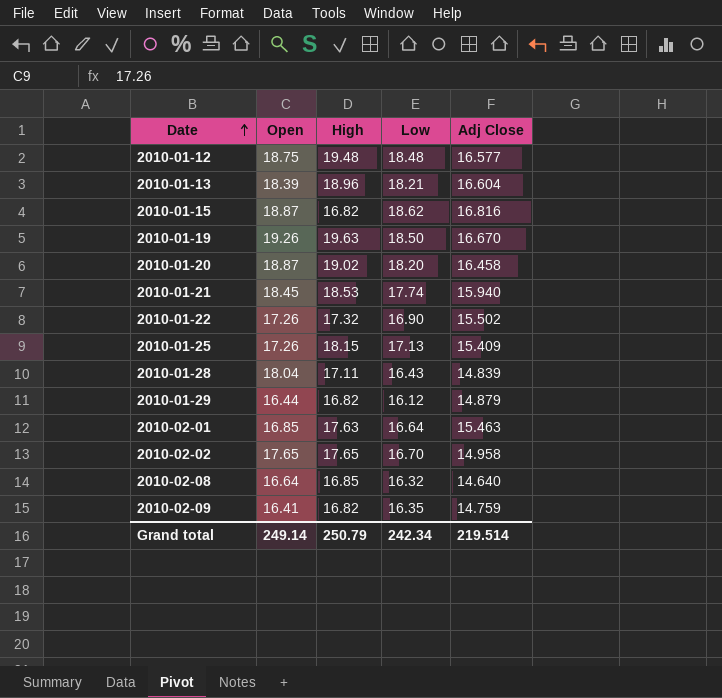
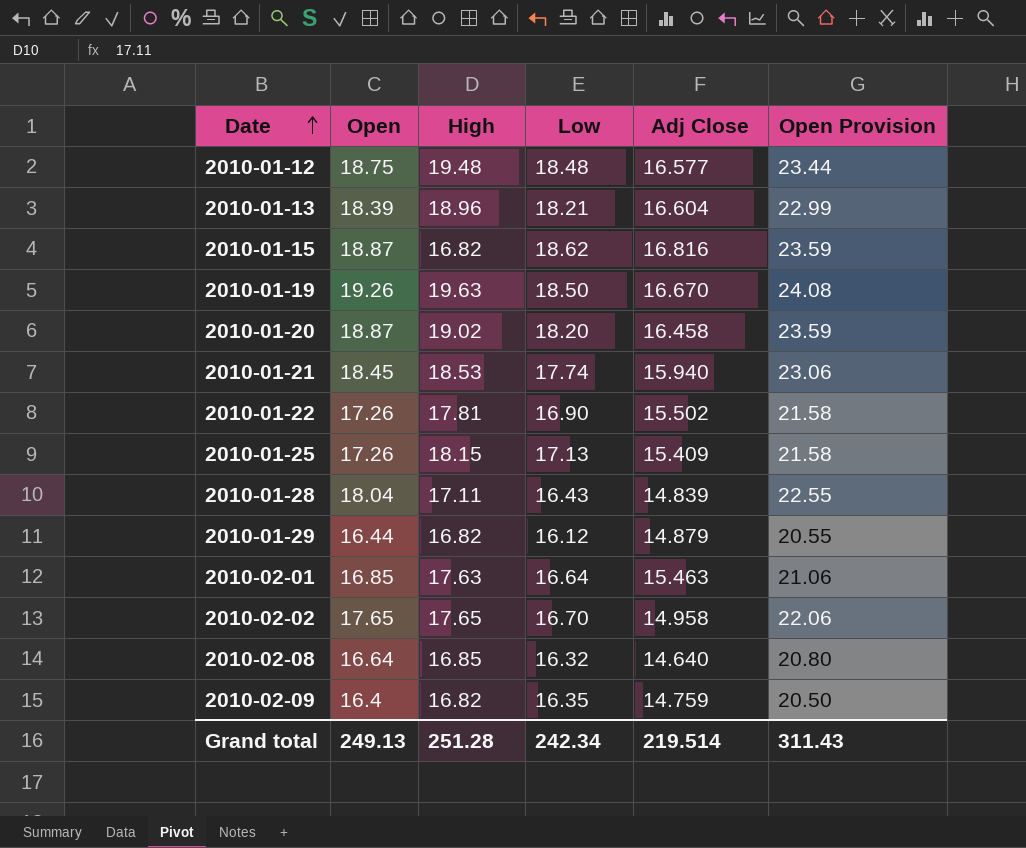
column Open Provision | formula: none -> [Open] * 1.25
2010-01-22 | High: 17.32 -> 17.81
2010-02-09 | Open: 16.41 -> 16.4
Grand total | Open: 249.14 -> 249.13
Grand total | High: 250.79 -> 251.28

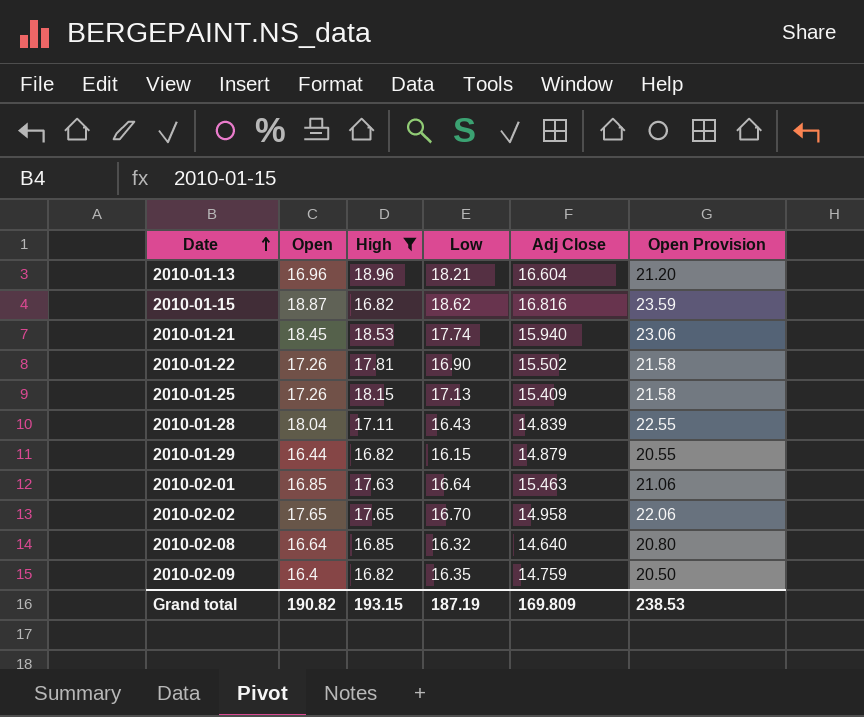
filter: none -> High <= 18.96
2010-01-13 | Open: 18.39 -> 16.96
2010-01-13 | Open Provision: 22.99 -> 21.20
2010-01-29 | Low: 16.12 -> 16.15
Grand total | Open: 249.13 -> 190.82
Grand total | High: 251.28 -> 193.15
Grand total | Low: 242.34 -> 187.19
Grand total | Adj Close: 219.514 -> 169.809
Grand total | Open Provision: 311.43 -> 238.53

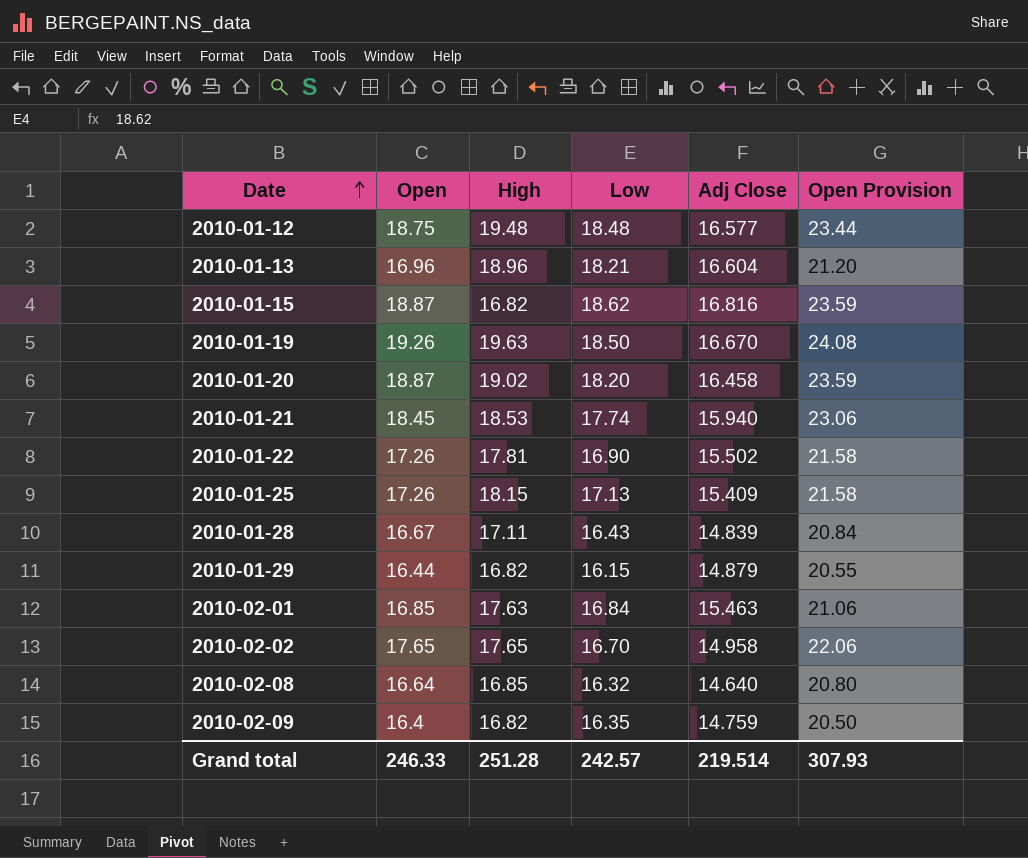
filter: High <= 18.96 -> none
2010-01-28 | Open: 18.04 -> 16.67
2010-01-28 | Open Provision: 22.55 -> 20.84
2010-02-01 | Low: 16.64 -> 16.84
Grand total | Open: 190.82 -> 246.33
Grand total | High: 193.15 -> 251.28
Grand total | Low: 187.19 -> 242.57
Grand total | Adj Close: 169.809 -> 219.514
Grand total | Open Provision: 238.53 -> 307.93

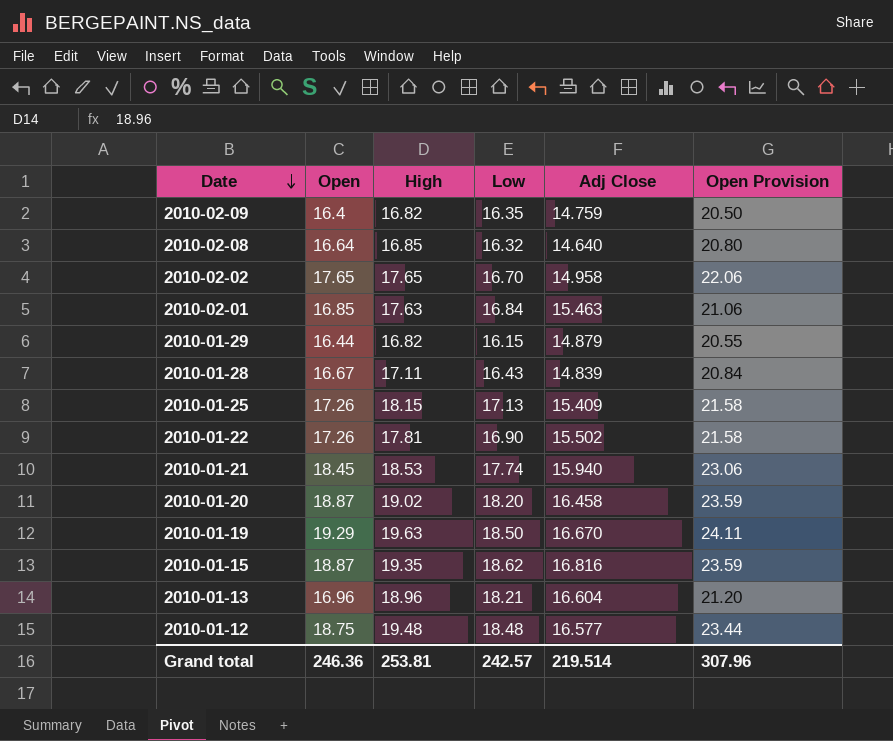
row order: Date ascending -> Date descending
2010-01-19 | Open: 19.26 -> 19.29
2010-01-19 | Open Provision: 24.08 -> 24.11
2010-01-15 | High: 16.82 -> 19.35
Grand total | Open: 246.33 -> 246.36
Grand total | High: 251.28 -> 253.81
Grand total | Open Provision: 307.93 -> 307.96

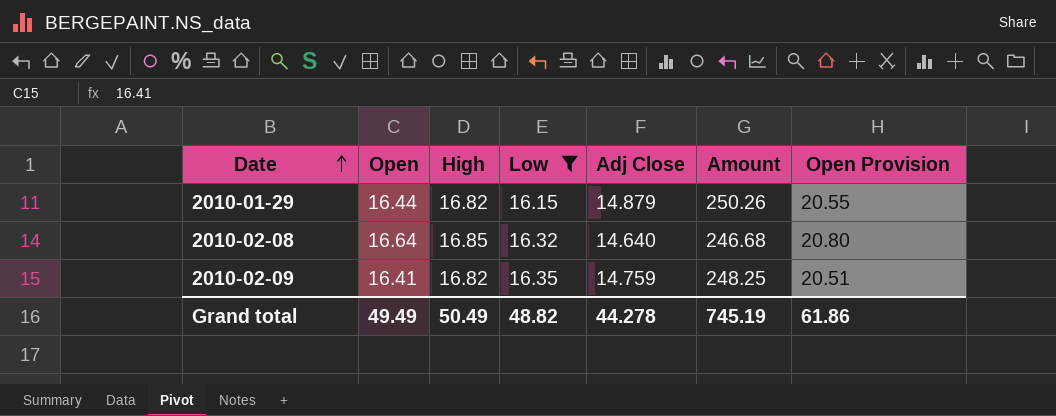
filter: none -> Low <= 16.35
row order: Date descending -> Date ascending
column Amount | formula: none -> [High] * [Adj Close]
2010-02-09 | Open: 16.4 -> 16.41
2010-02-09 | Open Provision: 20.50 -> 20.51
Grand total | Open: 246.36 -> 49.49
Grand total | High: 253.81 -> 50.49
Grand total | Low: 242.57 -> 48.82
Grand total | Adj Close: 219.514 -> 44.278
Grand total | Open Provision: 307.96 -> 61.86

